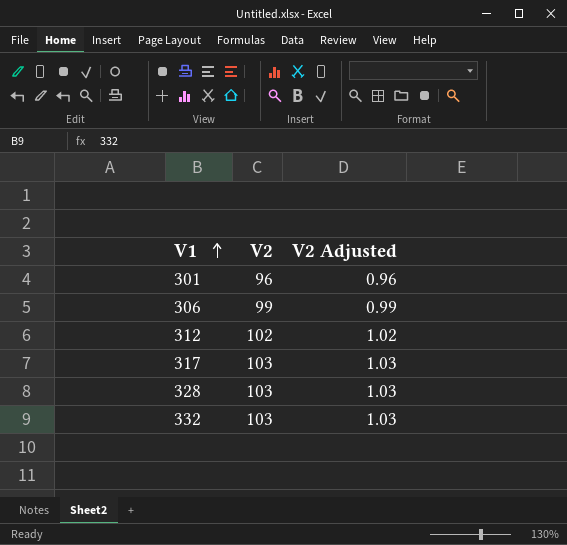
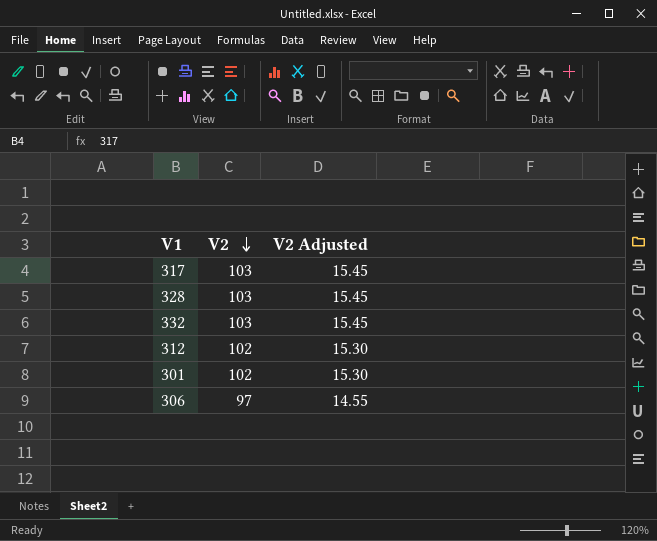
row order: V1 ascending -> V2 descending
column V2 Adjusted | formula: [V2] * 0.01 -> [V2] * 0.15
301 | V2: 96 -> 102
306 | V2: 99 -> 97

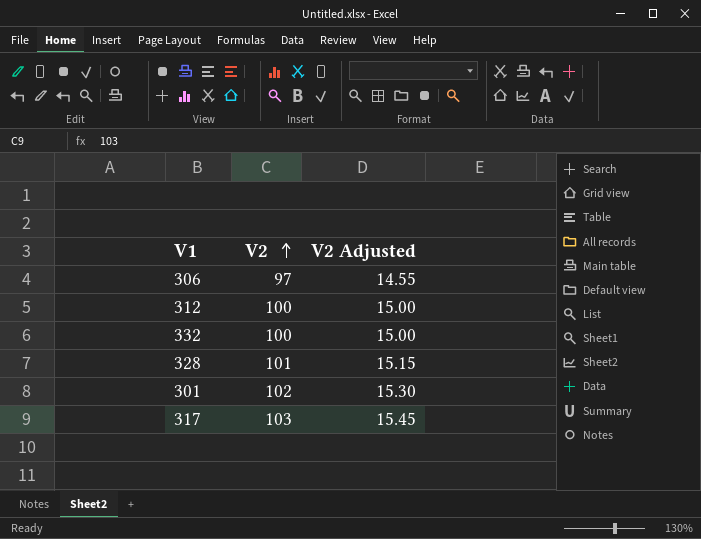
row order: V2 descending -> V2 ascending
312 | V2: 102 -> 100
312 | V2 Adjusted: 15.30 -> 15.00
332 | V2: 103 -> 100
332 | V2 Adjusted: 15.45 -> 15.00
328 | V2: 103 -> 101
328 | V2 Adjusted: 15.45 -> 15.15

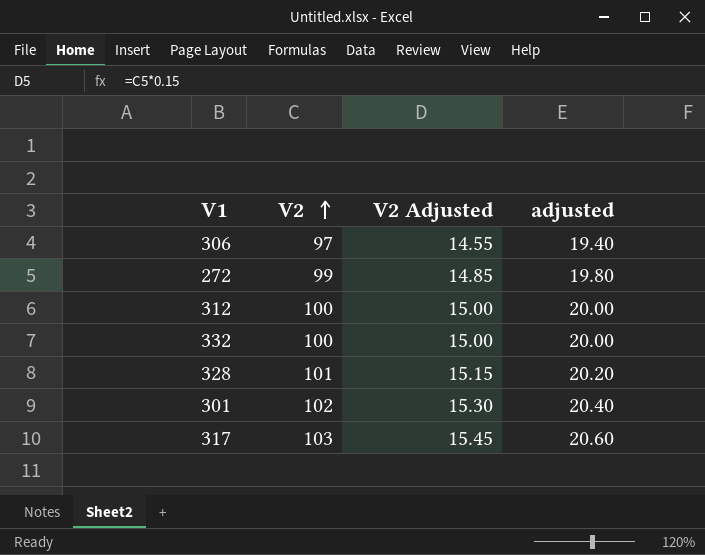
column adjusted | formula: none -> [V2] * 0.2
row 272: none -> 99 | 14.85 | 19.80

